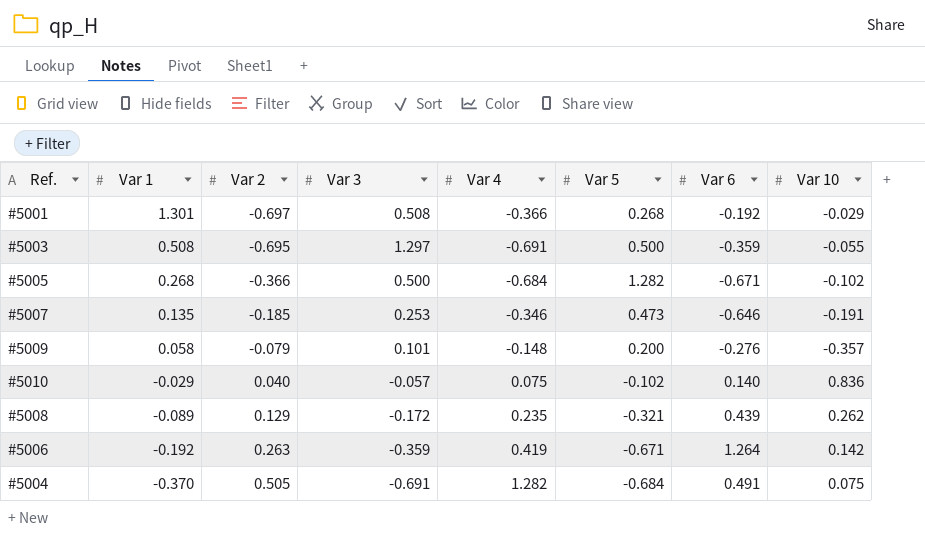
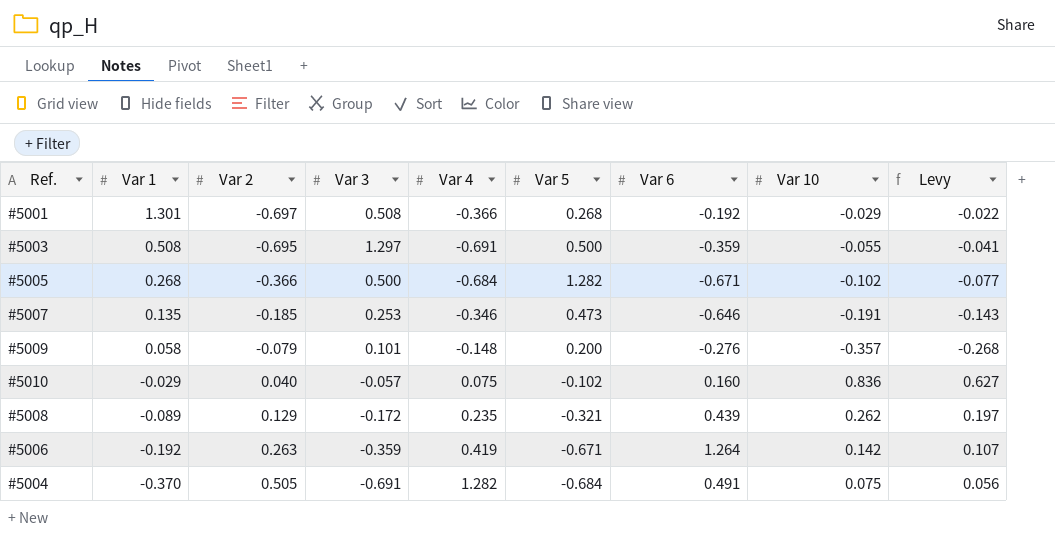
column Levy | formula: none -> [Var 10] * 0.75
#5010 | Var 6: 0.140 -> 0.160

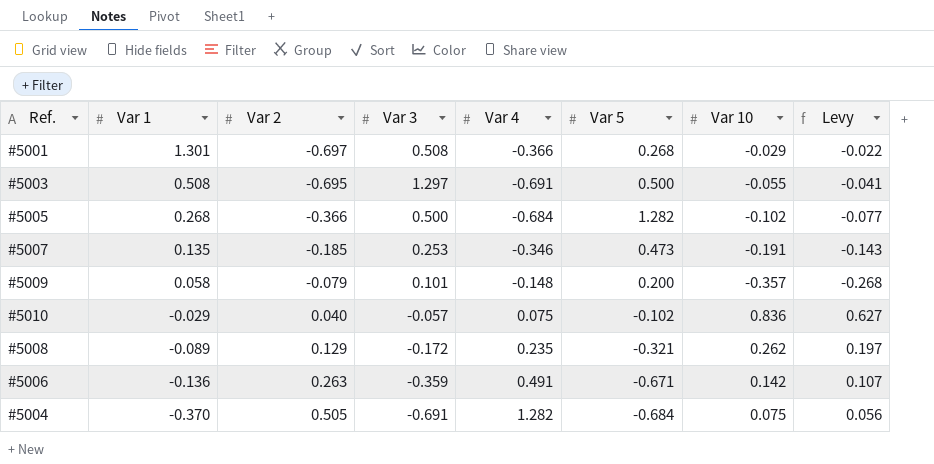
column Var 6 | position: 7 -> none
#5006 | Var 1: -0.192 -> -0.136
#5006 | Var 4: 0.419 -> 0.491

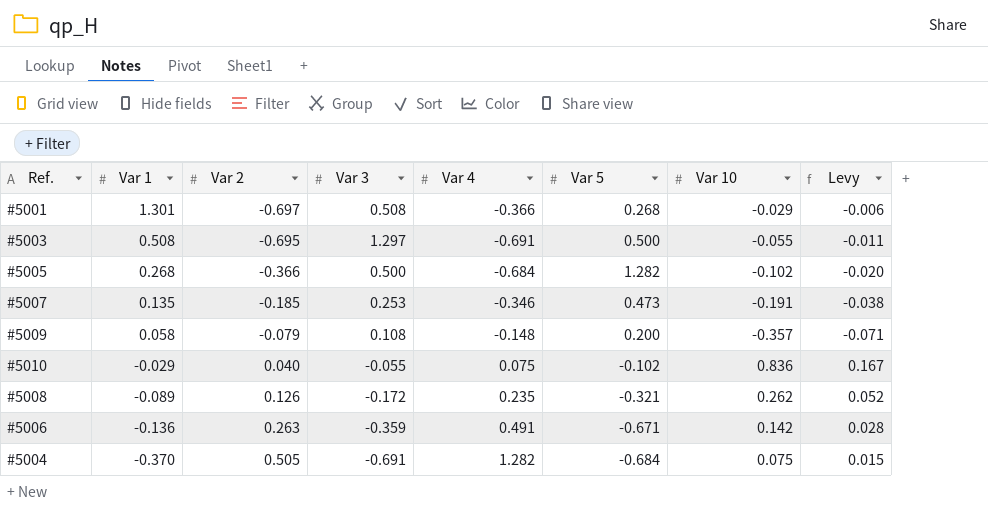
column Levy | formula: [Var 10] * 0.75 -> [Var 10] * 0.2
#5009 | Var 3: 0.101 -> 0.108
#5010 | Var 3: -0.057 -> -0.055
#5008 | Var 2: 0.129 -> 0.126

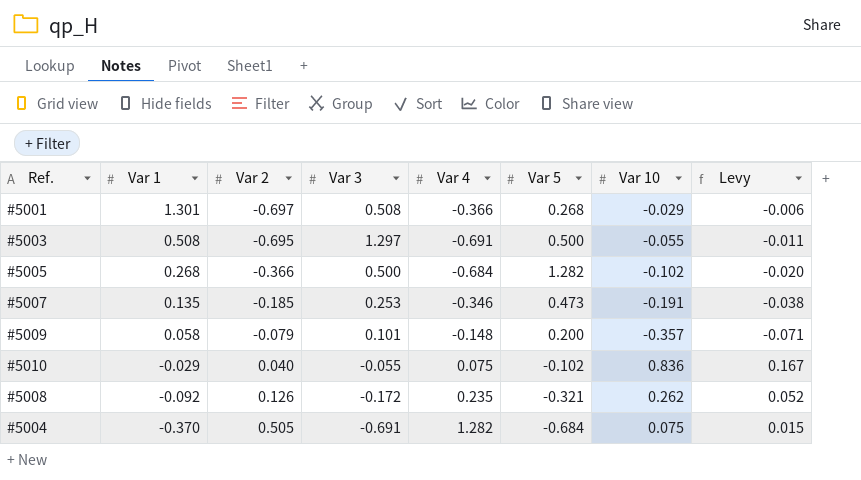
row #5006: -0.136 | 0.263 | -0.359 | 0.491 | -0.671 | 0.142 | 0.028 -> none
#5009 | Var 3: 0.108 -> 0.101
#5008 | Var 1: -0.089 -> -0.092

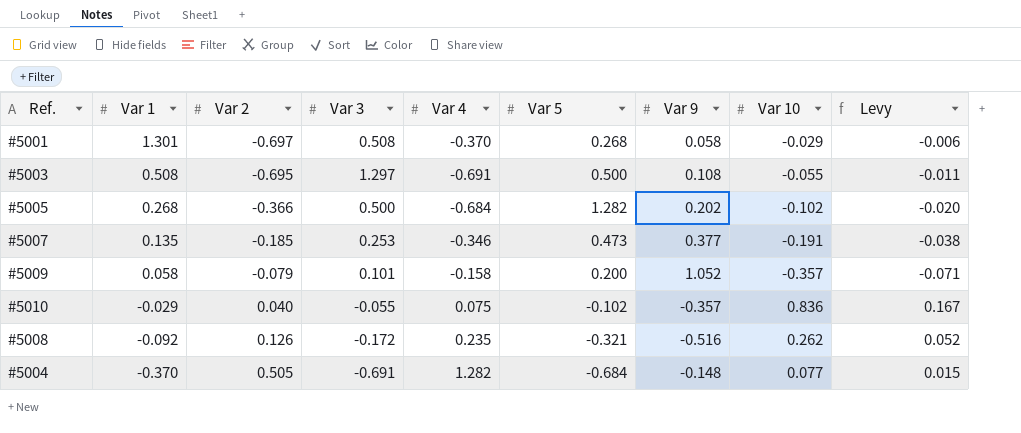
column Var 9 | position: none -> 7
#5001 | Var 4: -0.366 -> -0.370
#5009 | Var 4: -0.148 -> -0.158
#5004 | Var 10: 0.075 -> 0.077

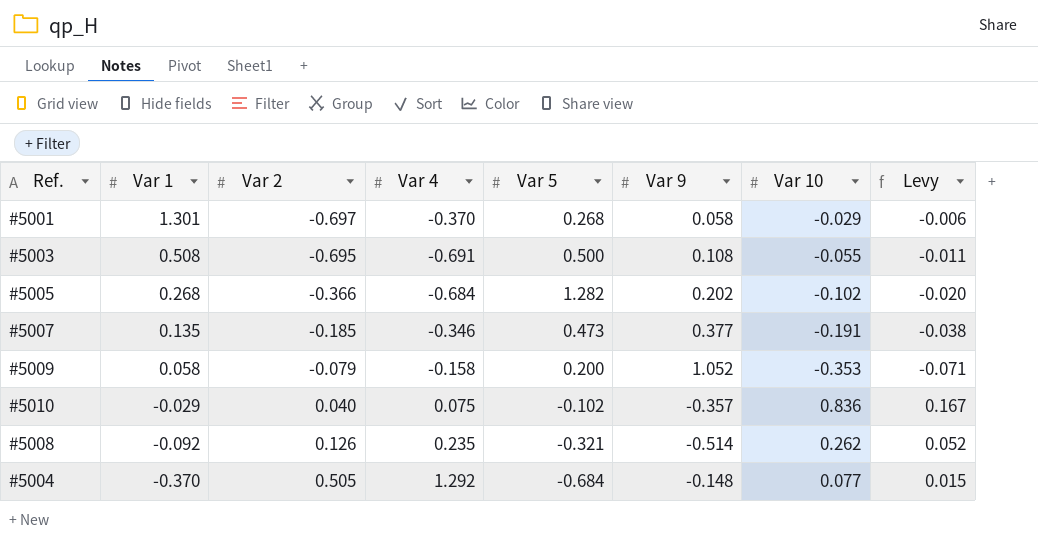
column Var 3 | position: 4 -> none
#5009 | Var 10: -0.357 -> -0.353
#5008 | Var 9: -0.516 -> -0.514
#5004 | Var 4: 1.282 -> 1.292

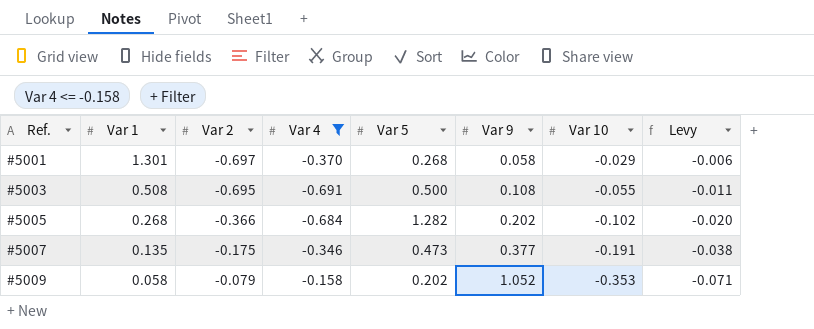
filter: none -> Var 4 <= -0.158
#5007 | Var 2: -0.185 -> -0.175
#5009 | Var 5: 0.200 -> 0.202

